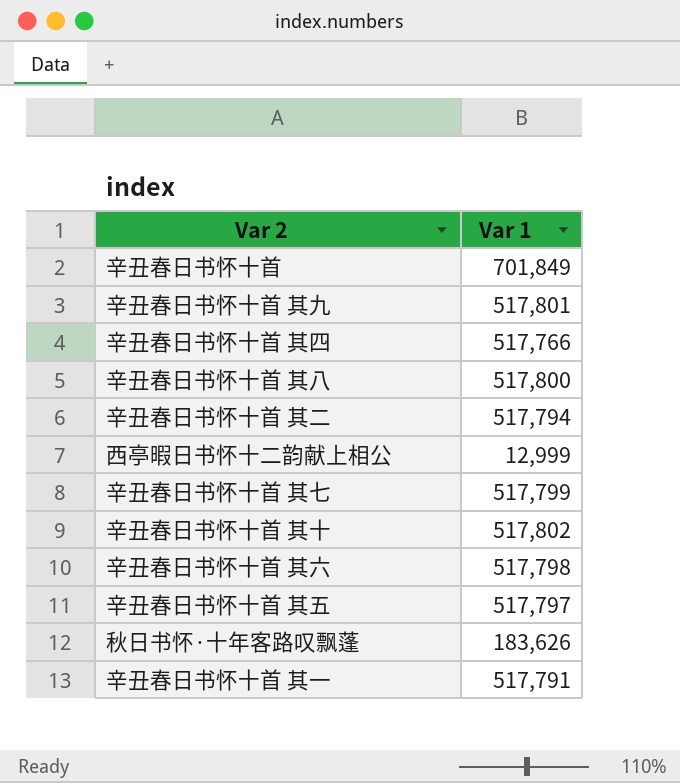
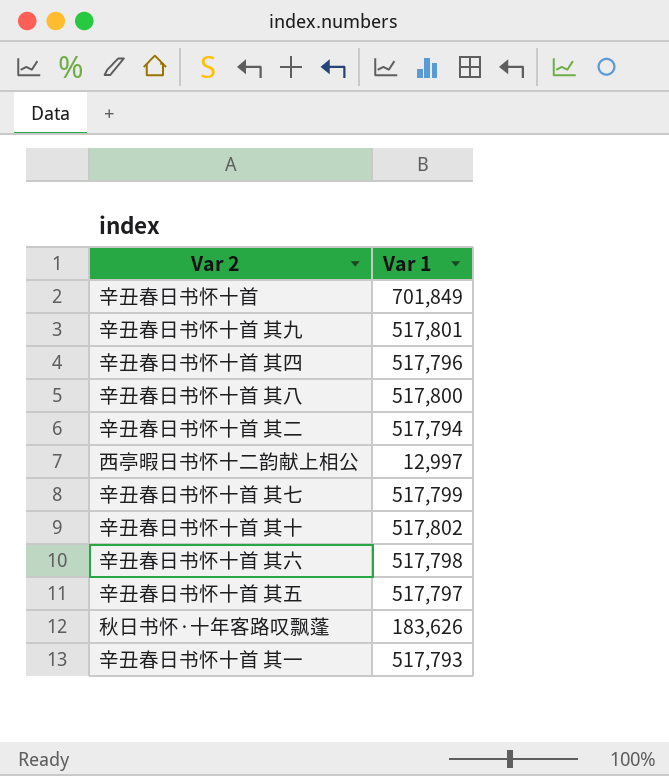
辛丑春日书怀十首 其四 | Var 1: 517,766 -> 517,796
西亭暇日书怀十二韵献上相公 | Var 1: 12,999 -> 12,997
辛丑春日书怀十首 其一 | Var 1: 517,791 -> 517,793

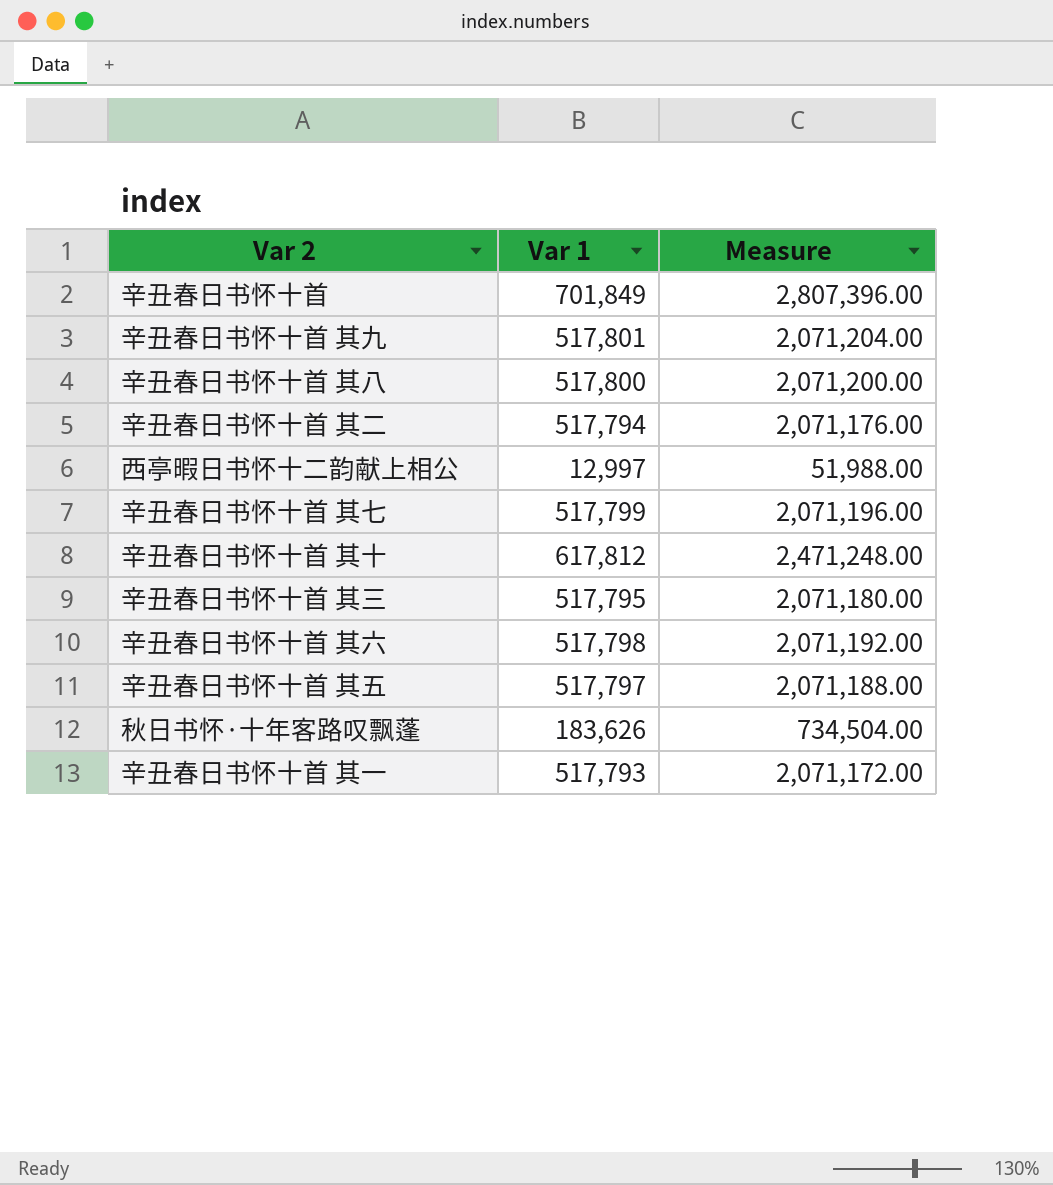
column Measure | formula: none -> [Var 1] * 4
row 辛丑春日书怀十首 其四: 517,796 -> none
辛丑春日书怀十首 其十 | Var 1: 517,802 -> 617,812
row 辛丑春日书怀十首 其三: none -> 517,795 | 2,071,180.00

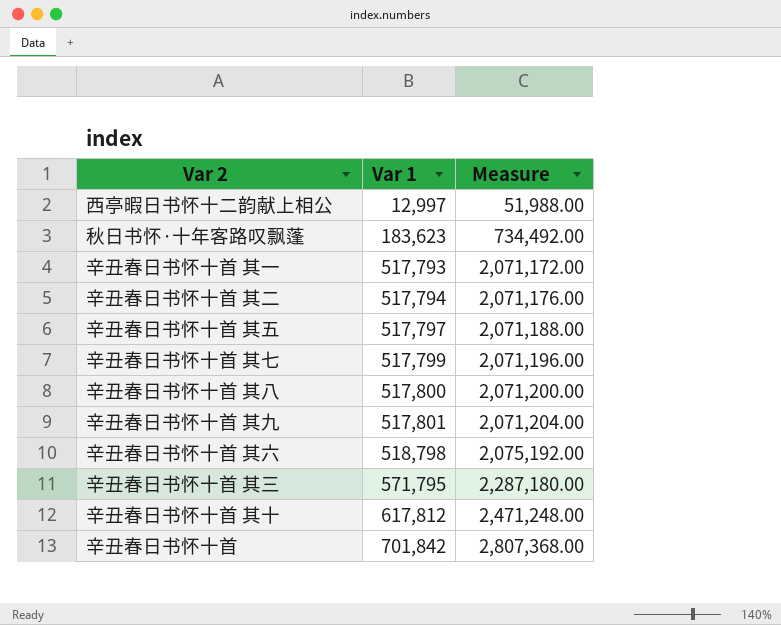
row order: none -> Var 1 ascending
秋日书怀·十年客路叹飘蓬 | Var 1: 183,626 -> 183,623
秋日书怀·十年客路叹飘蓬 | Measure: 734,504.00 -> 734,492.00
辛丑春日书怀十首 其六 | Var 1: 517,798 -> 518,798
辛丑春日书怀十首 其六 | Measure: 2,071,192.00 -> 2,075,192.00
辛丑春日书怀十首 其三 | Var 1: 517,795 -> 571,795
辛丑春日书怀十首 其三 | Measure: 2,071,180.00 -> 2,287,180.00
辛丑春日书怀十首 | Var 1: 701,849 -> 701,842
辛丑春日书怀十首 | Measure: 2,807,396.00 -> 2,807,368.00

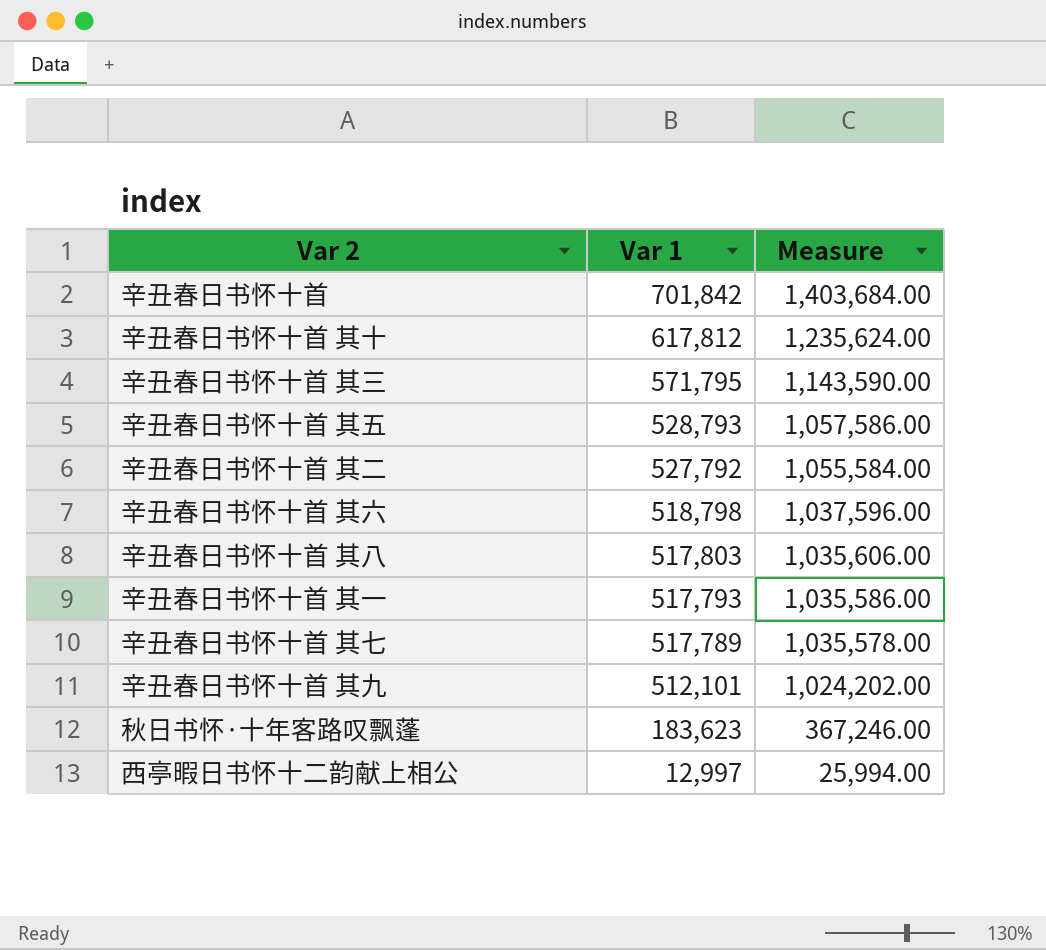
row order: Var 1 ascending -> Var 1 descending
column Measure | formula: [Var 1] * 4 -> [Var 1] * 2
辛丑春日书怀十首 其五 | Var 1: 517,797 -> 528,793
辛丑春日书怀十首 其二 | Var 1: 517,794 -> 527,792
辛丑春日书怀十首 其八 | Var 1: 517,800 -> 517,803
辛丑春日书怀十首 其七 | Var 1: 517,799 -> 517,789
辛丑春日书怀十首 其九 | Var 1: 517,801 -> 512,101

